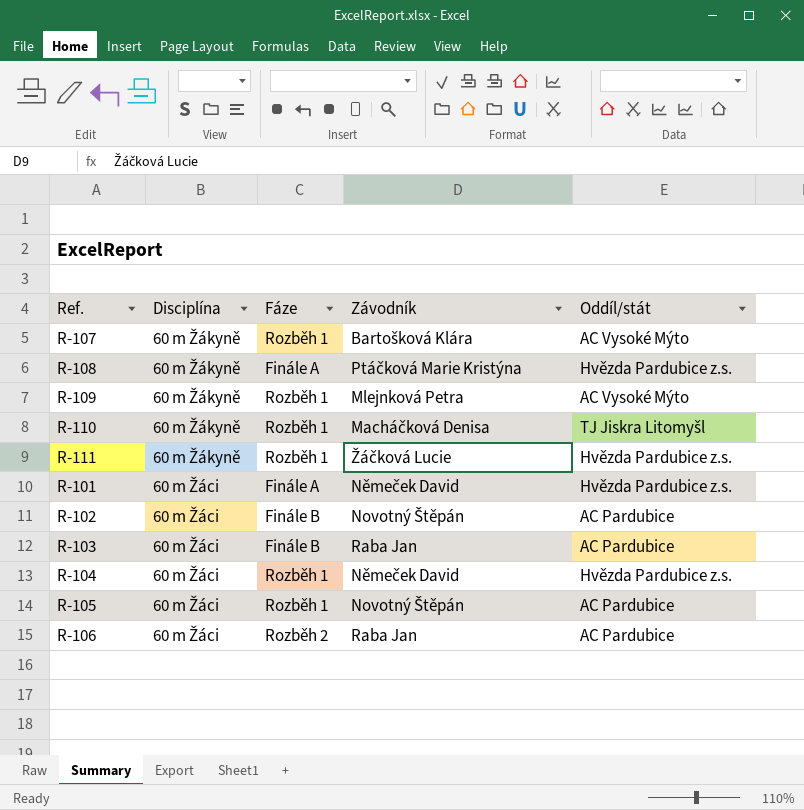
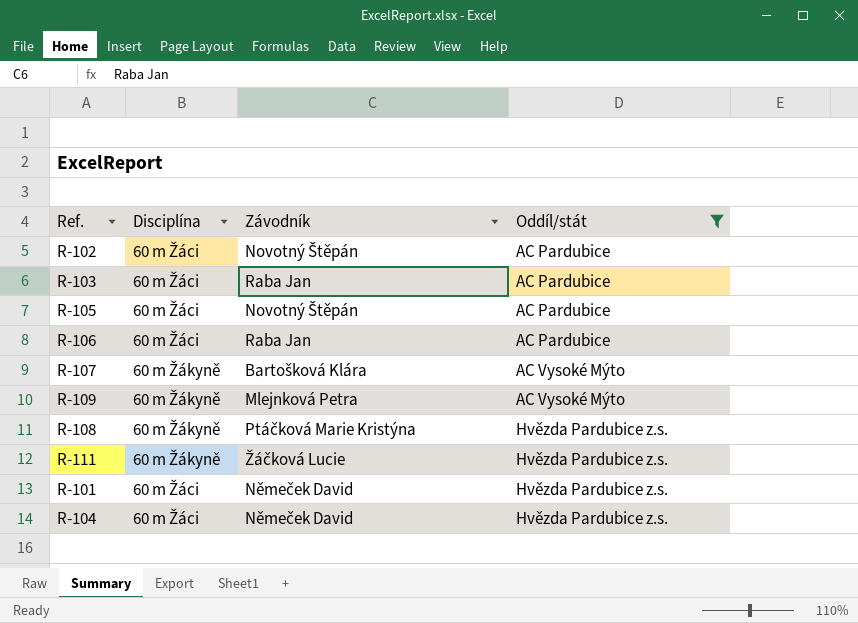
filter: none -> Oddíl/stát != TJ Jiskra Litomyšl
row order: Disciplína descending -> Oddíl/stát ascending
column Fáze | position: 3 -> none

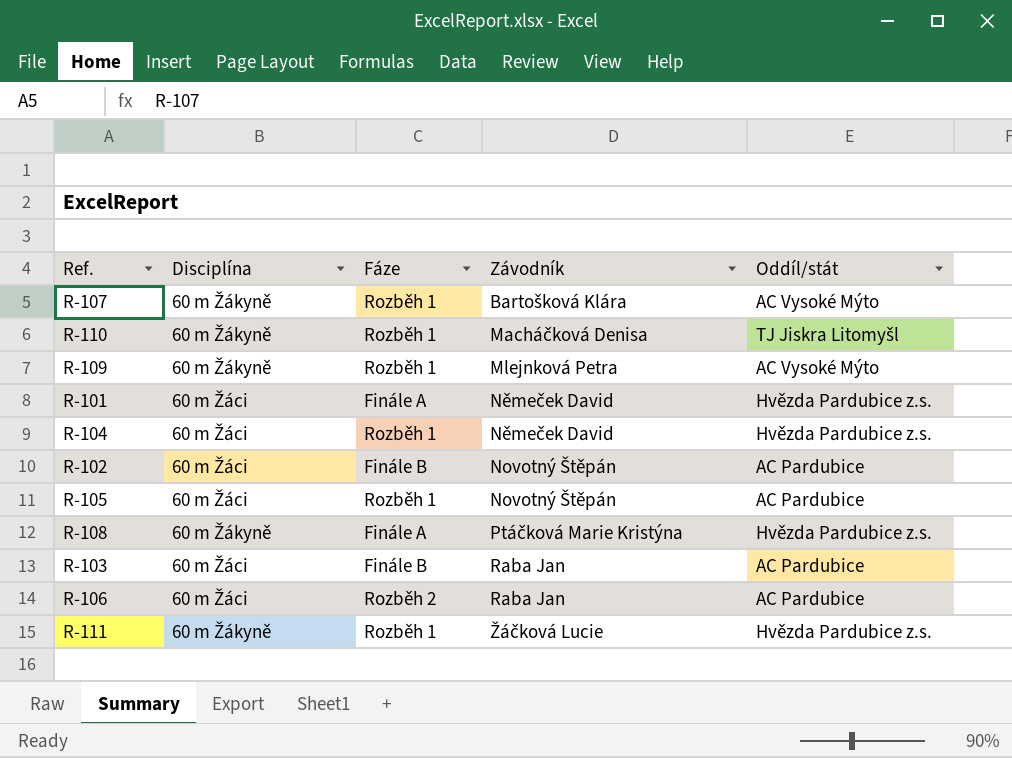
filter: Oddíl/stát != TJ Jiskra Litomyšl -> none
row order: Oddíl/stát ascending -> Závodník ascending
column Fáze | position: none -> 3

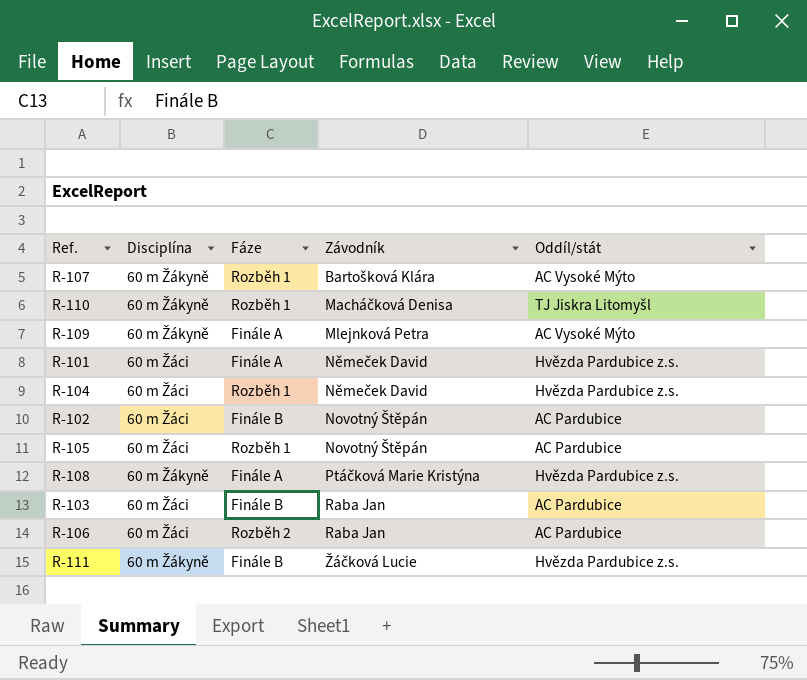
R-109 | Fáze: Rozběh 1 -> Finále A
R-111 | Fáze: Rozběh 1 -> Finále B

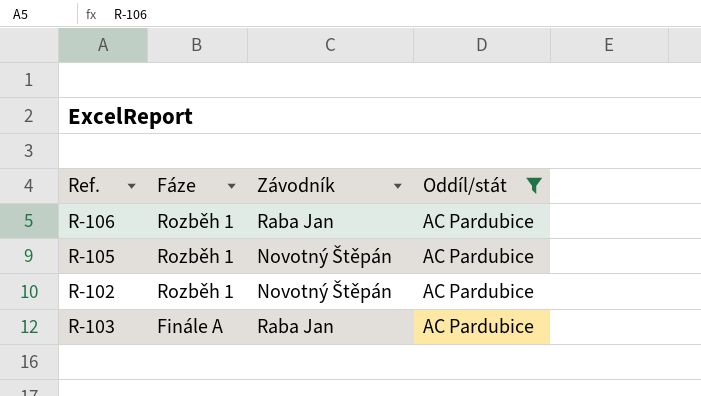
filter: none -> Oddíl/stát = AC Pardubice
row order: Závodník ascending -> Fáze descending
column Disciplína | position: 2 -> none
R-106 | Fáze: Rozběh 2 -> Rozběh 1
R-102 | Fáze: Finále B -> Rozběh 1
R-103 | Fáze: Finále B -> Finále A

